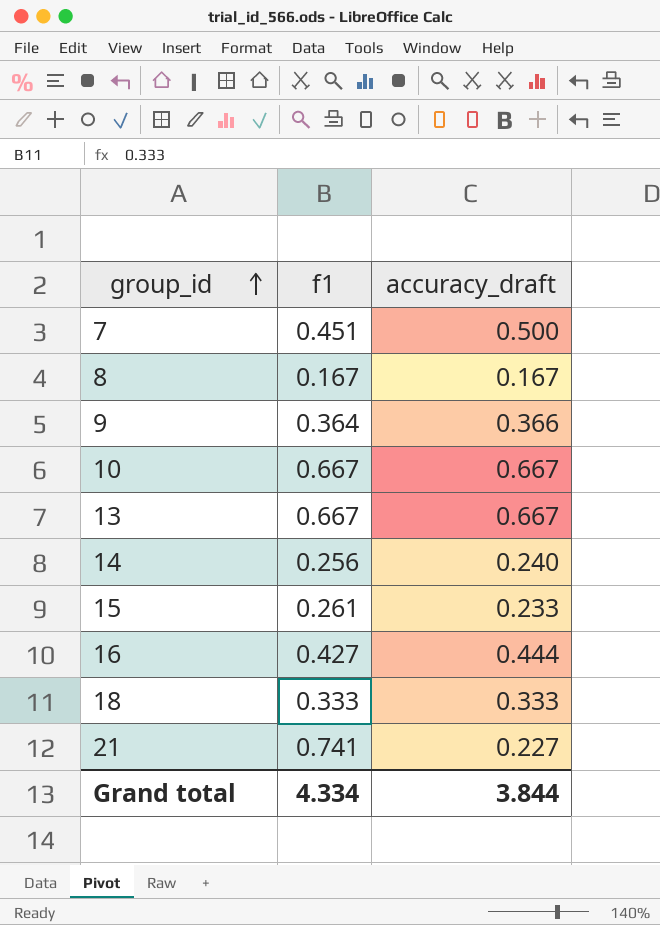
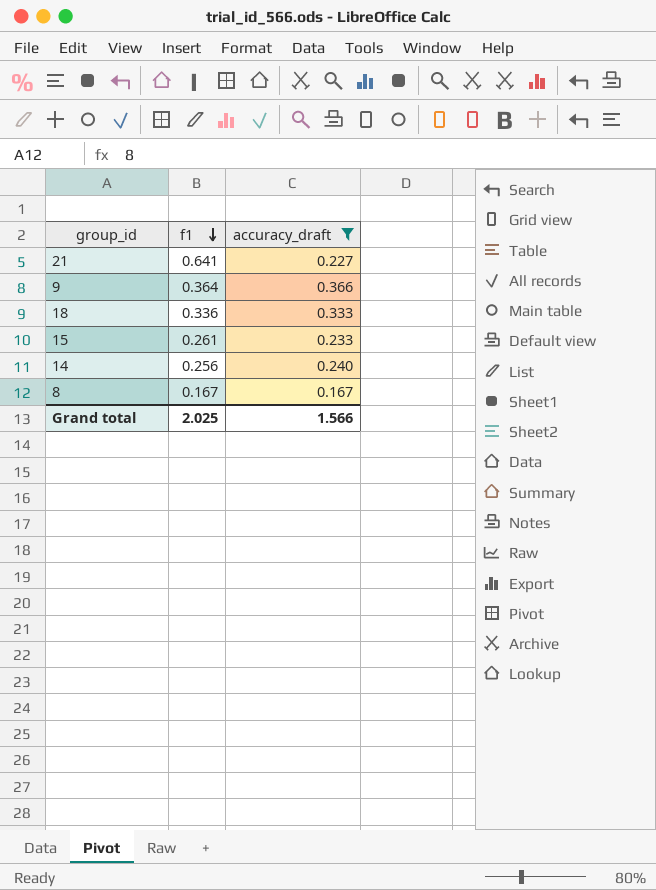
filter: none -> accuracy_draft <= 0.366
row order: group_id ascending -> f1 descending
21 | f1: 0.741 -> 0.641
18 | f1: 0.333 -> 0.336
Grand total | f1: 4.334 -> 2.025
Grand total | accuracy_draft: 3.844 -> 1.566

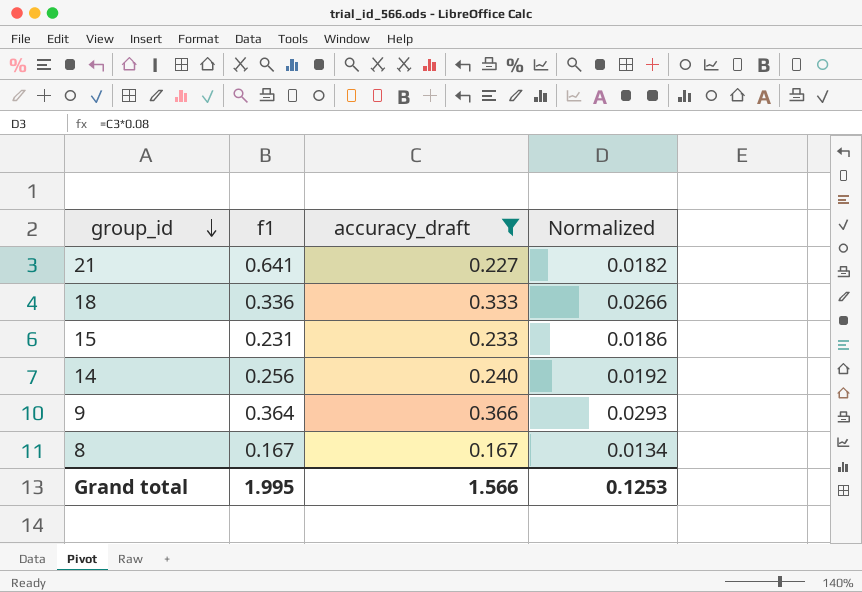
row order: f1 descending -> group_id descending
column Normalized | formula: none -> [accuracy_draft] * 0.08
15 | f1: 0.261 -> 0.231
Grand total | f1: 2.025 -> 1.995

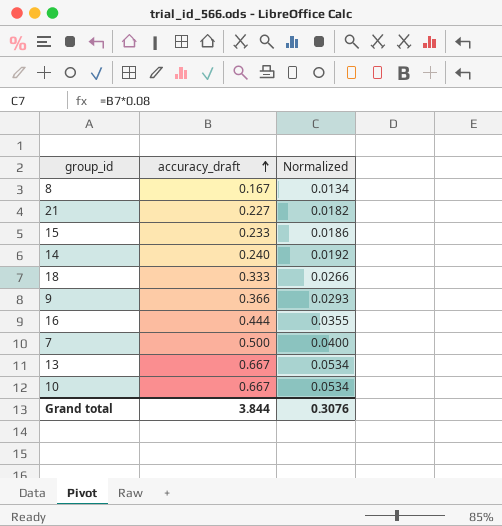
filter: accuracy_draft <= 0.366 -> none
row order: group_id descending -> accuracy_draft ascending
column f1 | position: 2 -> none
Grand total | accuracy_draft: 1.566 -> 3.844
Grand total | Normalized: 0.1253 -> 0.3076

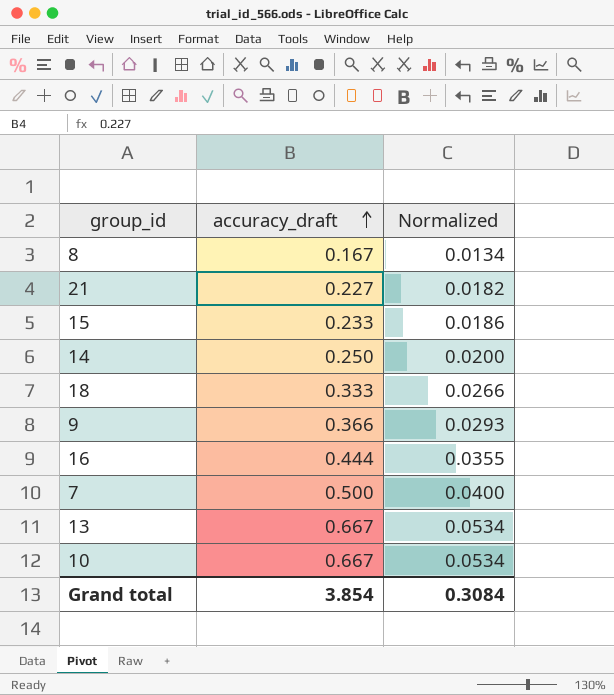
14 | accuracy_draft: 0.240 -> 0.250
14 | Normalized: 0.0192 -> 0.0200
Grand total | accuracy_draft: 3.844 -> 3.854
Grand total | Normalized: 0.3076 -> 0.3084

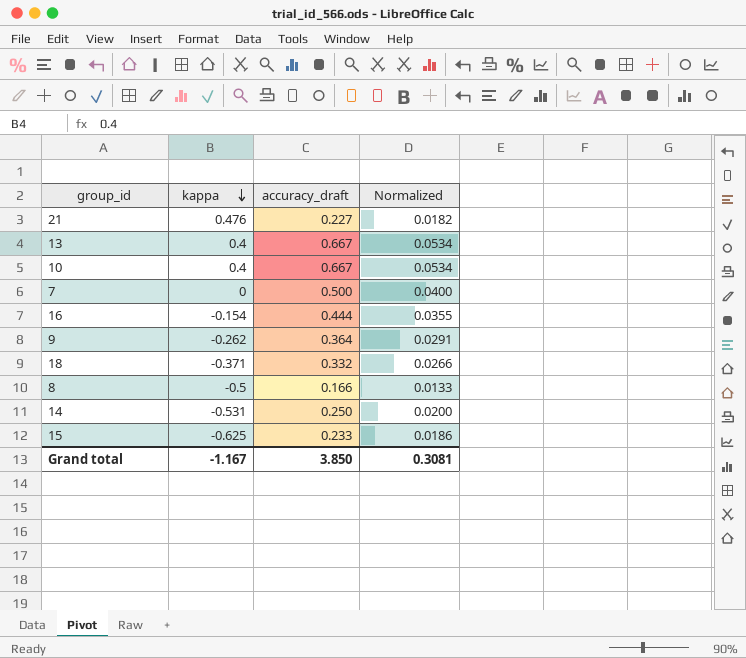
row order: accuracy_draft ascending -> kappa descending
column kappa | position: none -> 2
9 | accuracy_draft: 0.366 -> 0.364
9 | Normalized: 0.0293 -> 0.0291
18 | accuracy_draft: 0.333 -> 0.332
8 | accuracy_draft: 0.167 -> 0.166
8 | Normalized: 0.0134 -> 0.0133
Grand total | accuracy_draft: 3.854 -> 3.850
Grand total | Normalized: 0.3084 -> 0.3081

